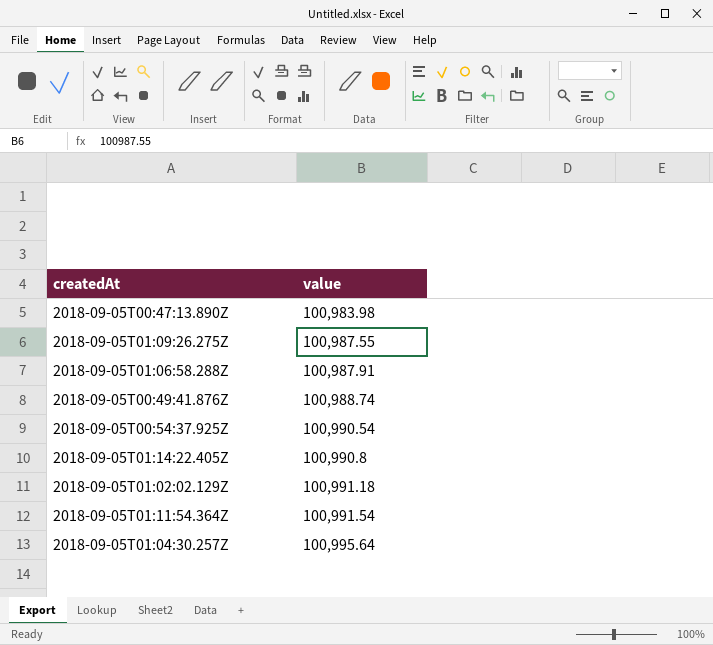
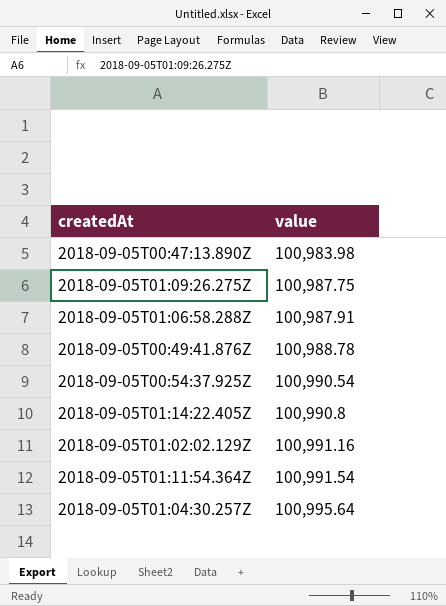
2018-09-05T01:09:26.275Z | value: 100,987.55 -> 100,987.75
2018-09-05T00:49:41.876Z | value: 100,988.74 -> 100,988.78
2018-09-05T01:02:02.129Z | value: 100,991.18 -> 100,991.16

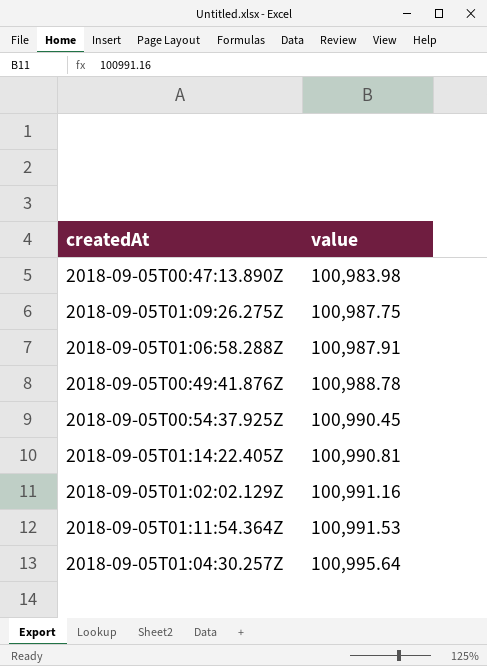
2018-09-05T00:54:37.925Z | value: 100,990.54 -> 100,990.45
2018-09-05T01:14:22.405Z | value: 100,990.8 -> 100,990.81
2018-09-05T01:11:54.364Z | value: 100,991.54 -> 100,991.53

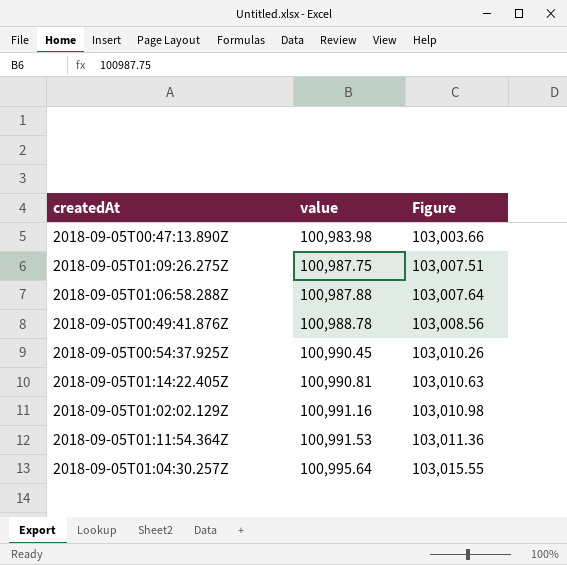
column Figure | formula: none -> [value] * 1.02
2018-09-05T01:06:58.288Z | value: 100,987.91 -> 100,987.88

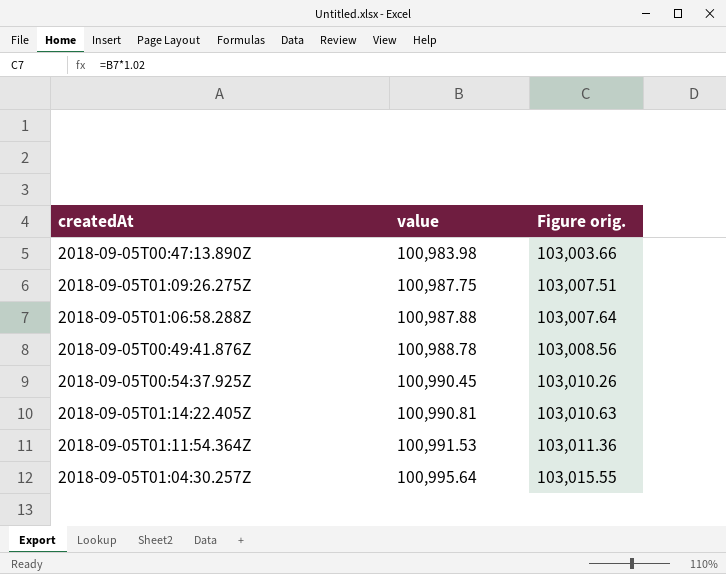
column name: Figure -> Figure orig.
row 2018-09-05T01:02:02.129Z: 100,991.16 | 103,010.98 -> none

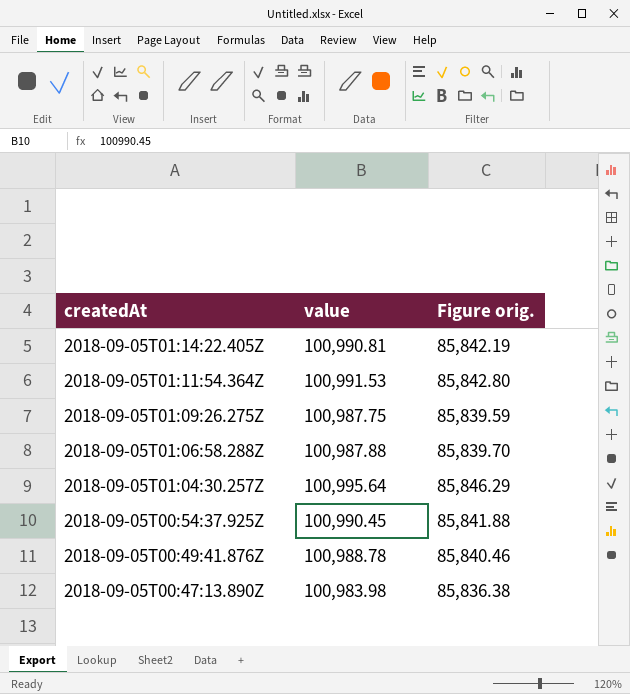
row order: value ascending -> createdAt descending
column Figure orig. | formula: [value] * 1.02 -> [value] * 0.85

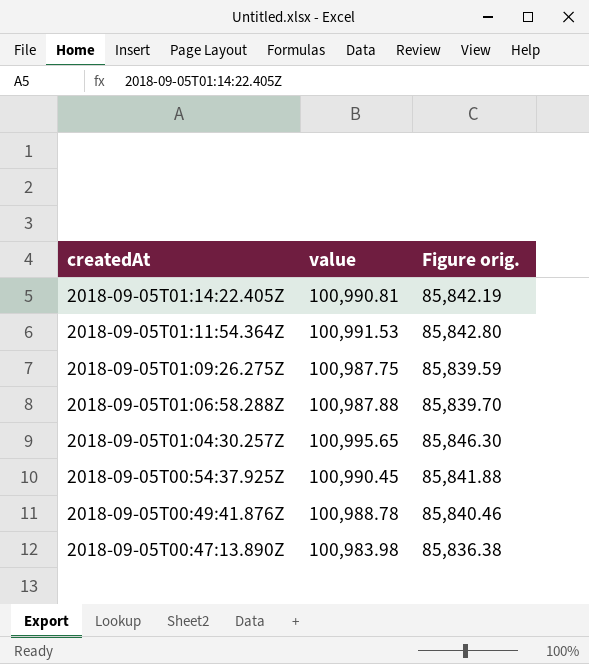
2018-09-05T01:04:30.257Z | value: 100,995.64 -> 100,995.65
2018-09-05T01:04:30.257Z | Figure orig.: 85,846.29 -> 85,846.30

